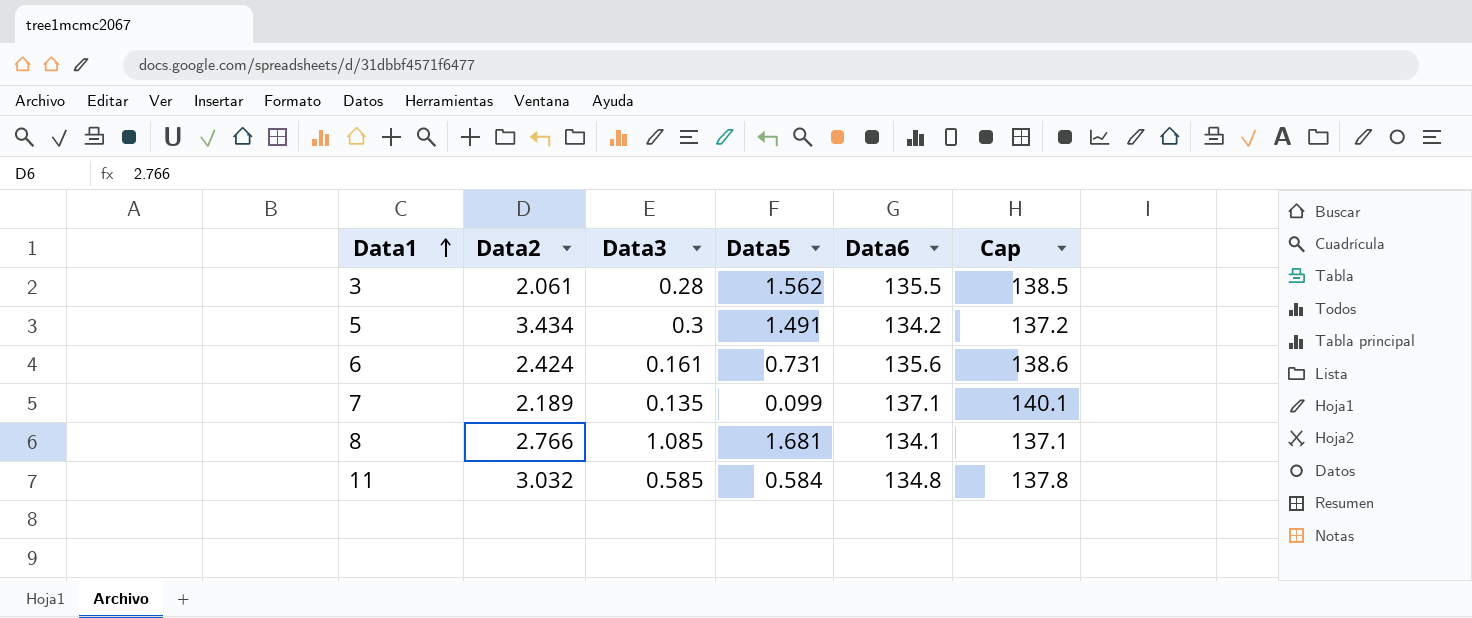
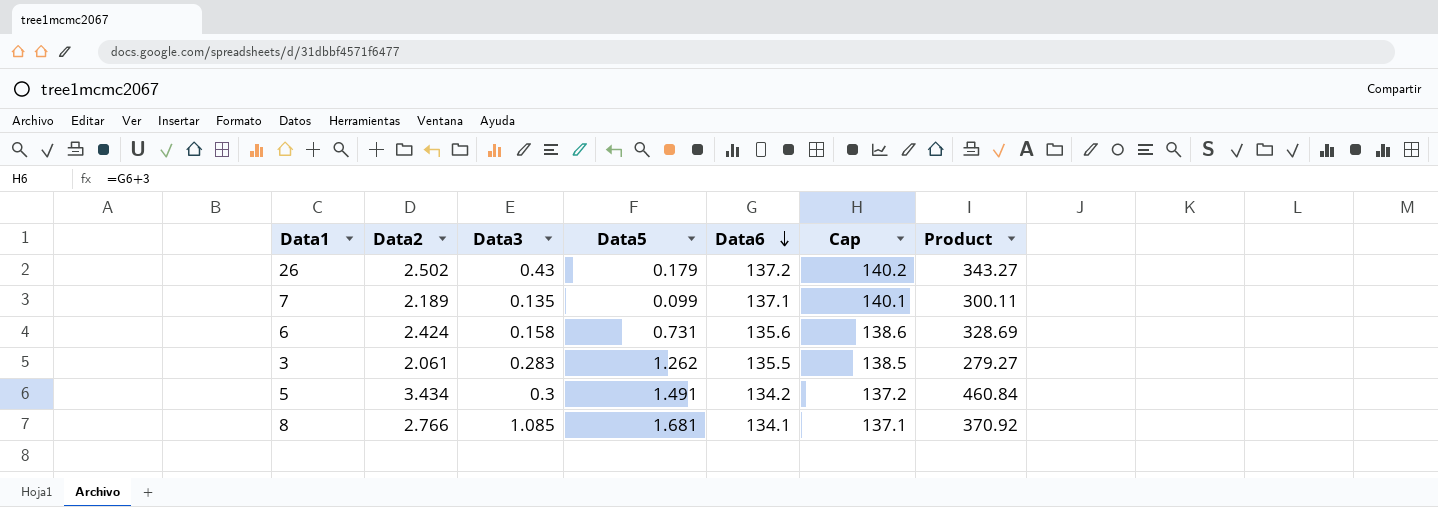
row order: Data1 ascending -> Data6 descending
column Product | formula: none -> [Data2] * [Data6]
row 11: 3.032 | 0.585 | 0.584 | 134.8 | 137.8 -> none
row 26: none -> 2.502 | 0.43 | 0.179 | 137.2 | 140.2 | 343.27
6 | Data3: 0.161 -> 0.158
3 | Data3: 0.28 -> 0.283
3 | Data5: 1.562 -> 1.262

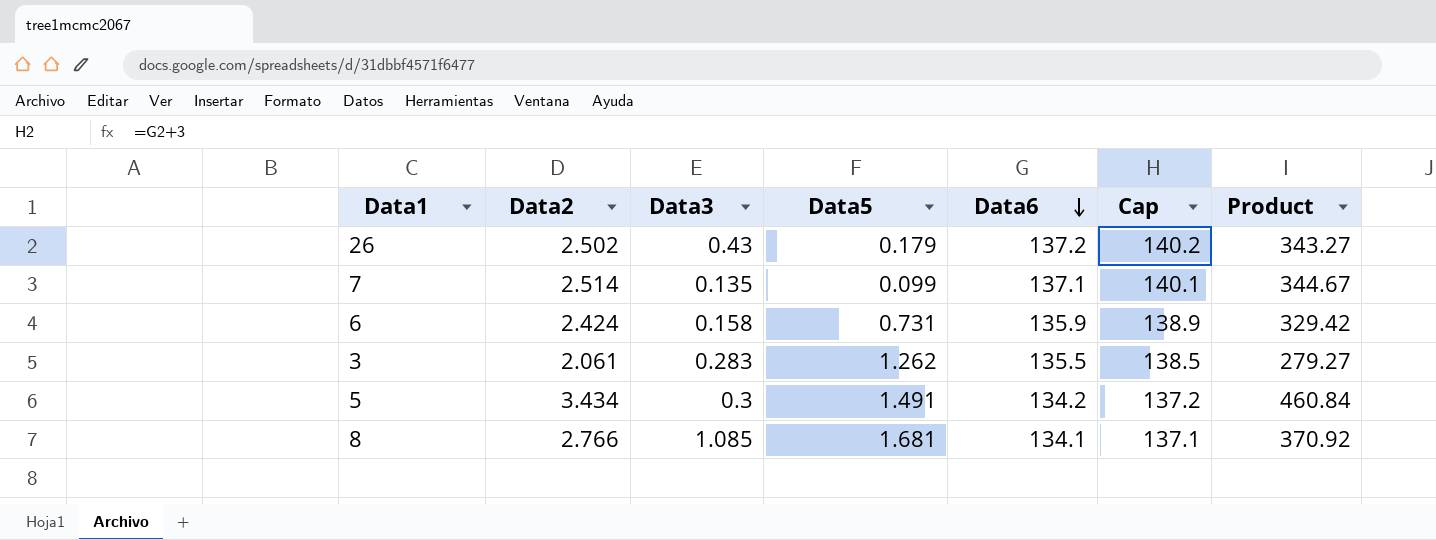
7 | Data2: 2.189 -> 2.514
7 | Product: 300.11 -> 344.67
6 | Data6: 135.6 -> 135.9
6 | Cap: 138.6 -> 138.9
6 | Product: 328.69 -> 329.42

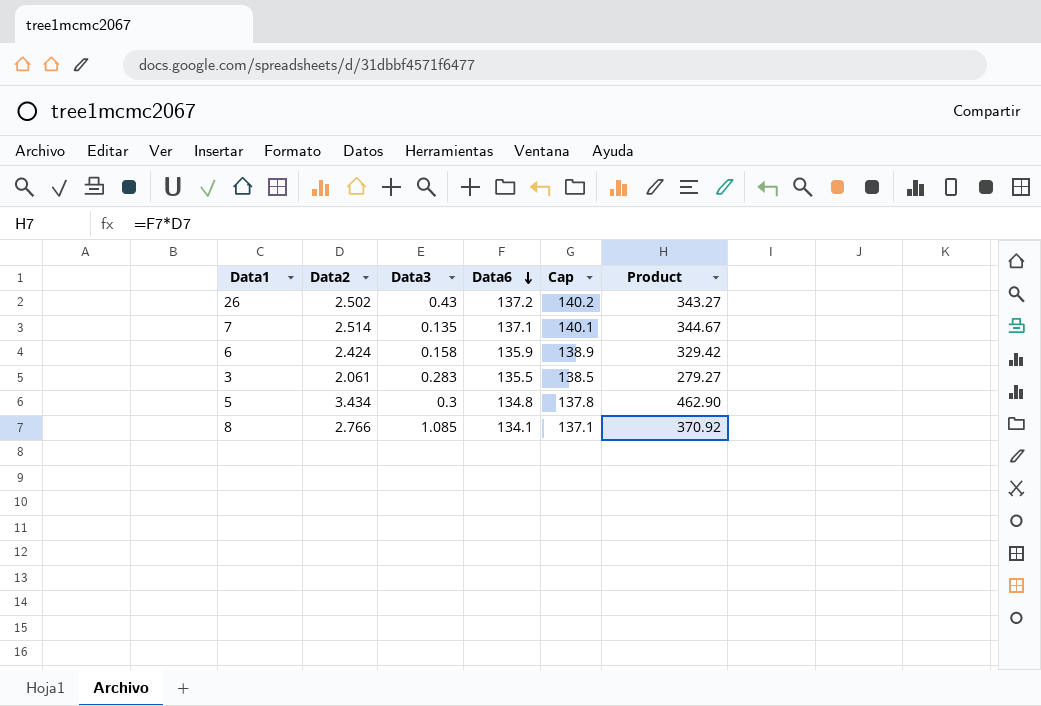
column Data5 | position: 4 -> none
5 | Data6: 134.2 -> 134.8
5 | Cap: 137.2 -> 137.8
5 | Product: 460.84 -> 462.90

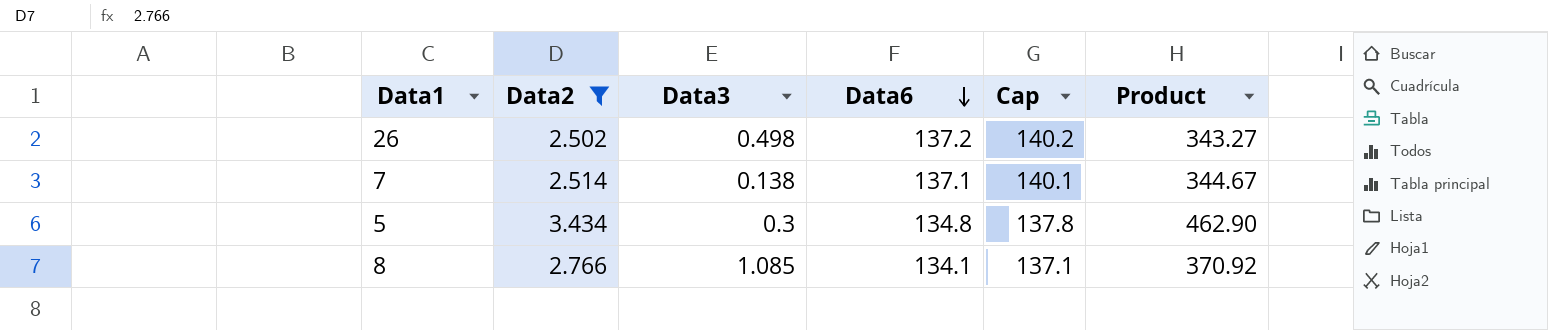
filter: none -> Data2 >= 2.502
26 | Data3: 0.43 -> 0.498
7 | Data3: 0.135 -> 0.138

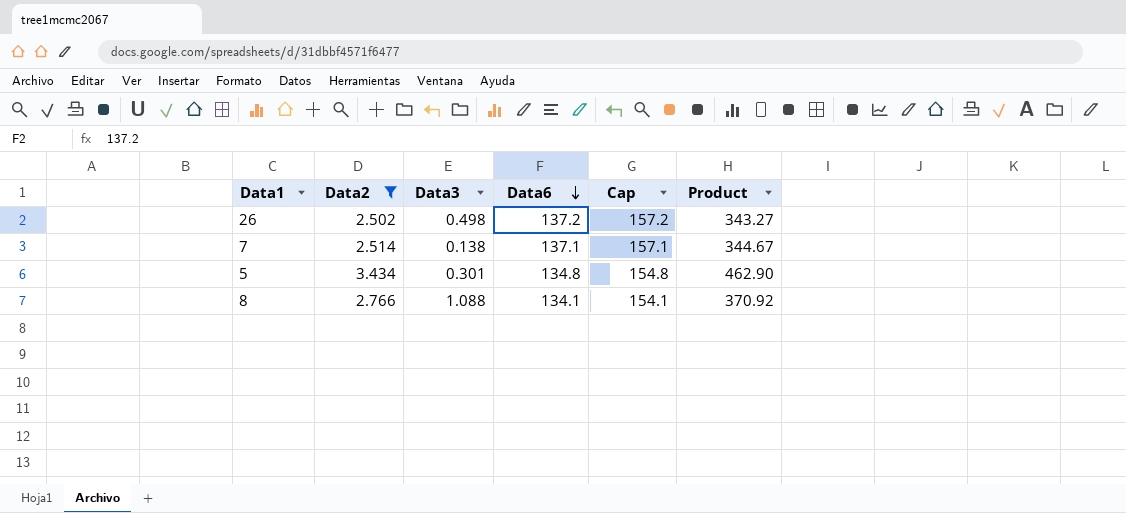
column Cap | formula: [Data6] + 3 -> [Data6] + 20
5 | Data3: 0.3 -> 0.301
8 | Data3: 1.085 -> 1.088

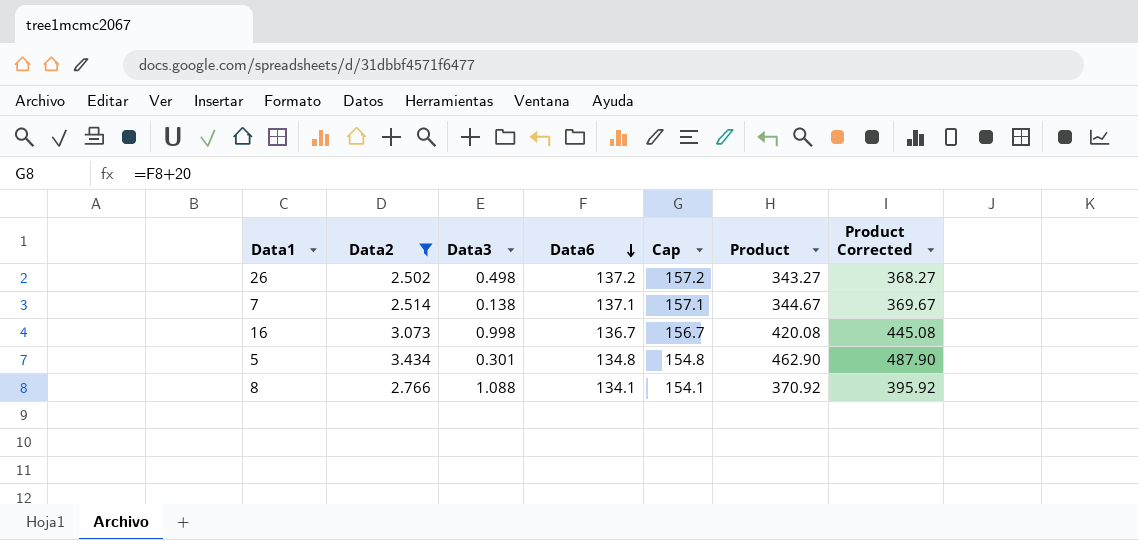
column Product Corrected | formula: none -> [Product] + 25
row 16: none -> 3.073 | 0.998 | 136.7 | 156.7 | 420.08 | 445.08

